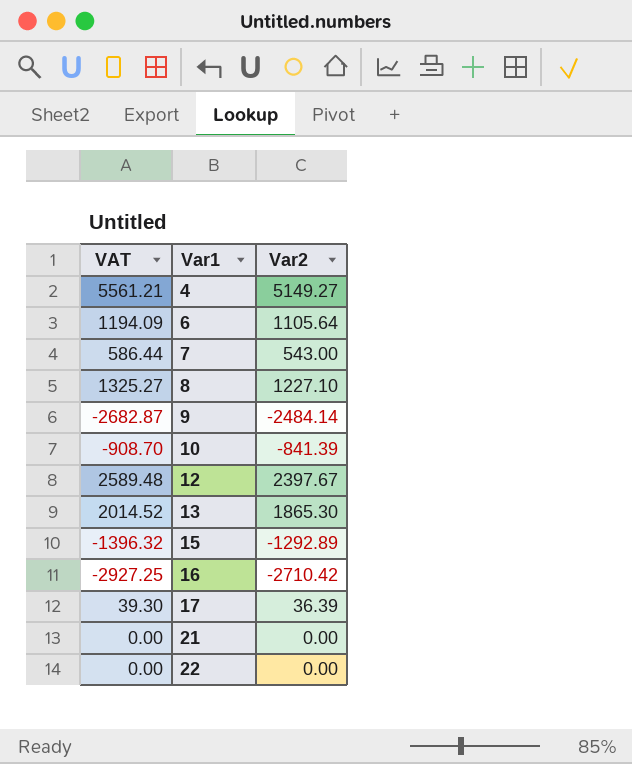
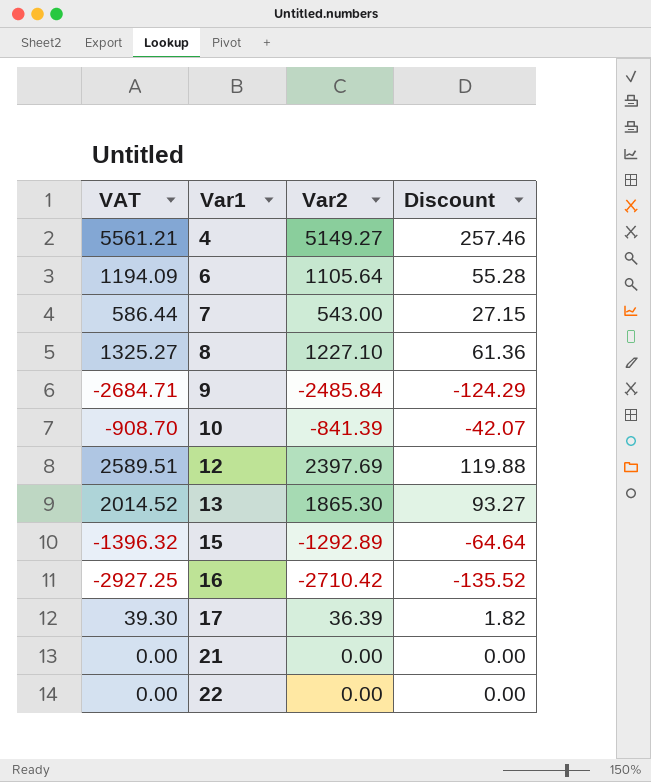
column Discount | formula: none -> [Var2] * 0.05
9 | VAT: -2682.87 -> -2684.71
9 | Var2: -2484.14 -> -2485.84
12 | VAT: 2589.48 -> 2589.51
12 | Var2: 2397.67 -> 2397.69

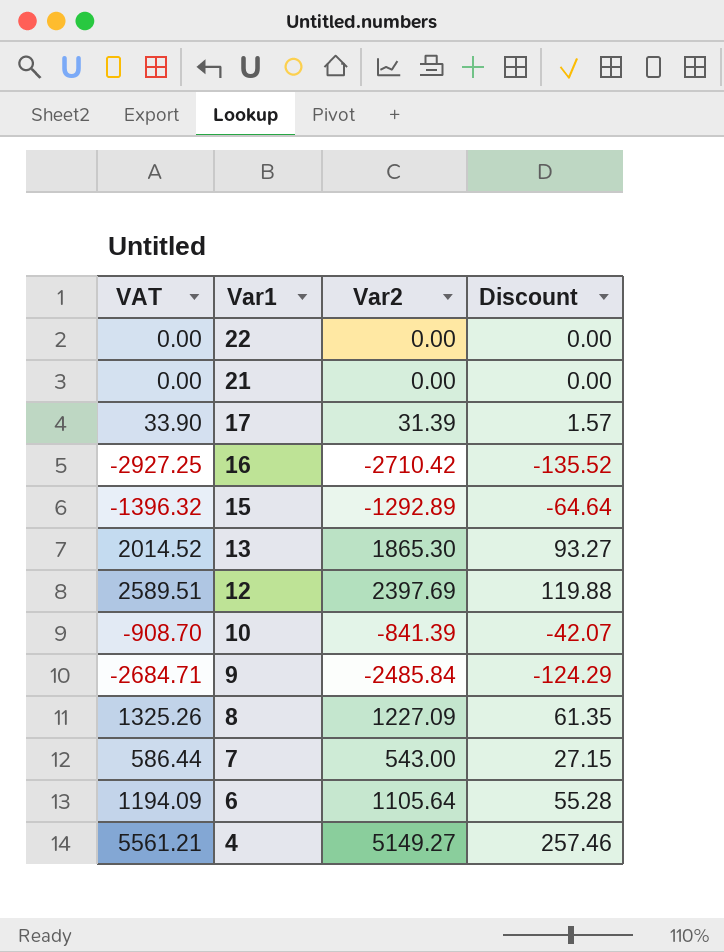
row order: Var1 ascending -> Var1 descending
17 | VAT: 39.30 -> 33.90
17 | Var2: 36.39 -> 31.39
17 | Discount: 1.82 -> 1.57
8 | VAT: 1325.27 -> 1325.26
8 | Var2: 1227.10 -> 1227.09
8 | Discount: 61.36 -> 61.35

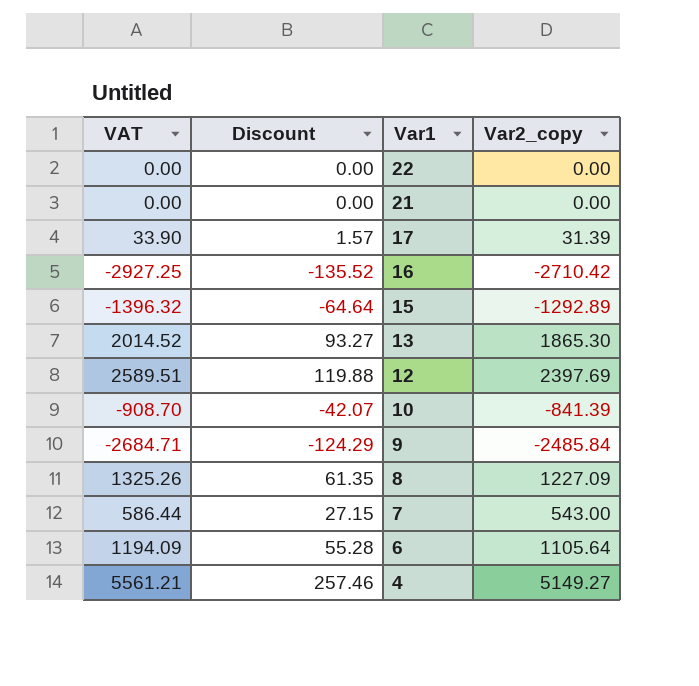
column Discount | position: 4 -> 2
column name: Var2 -> Var2_copy

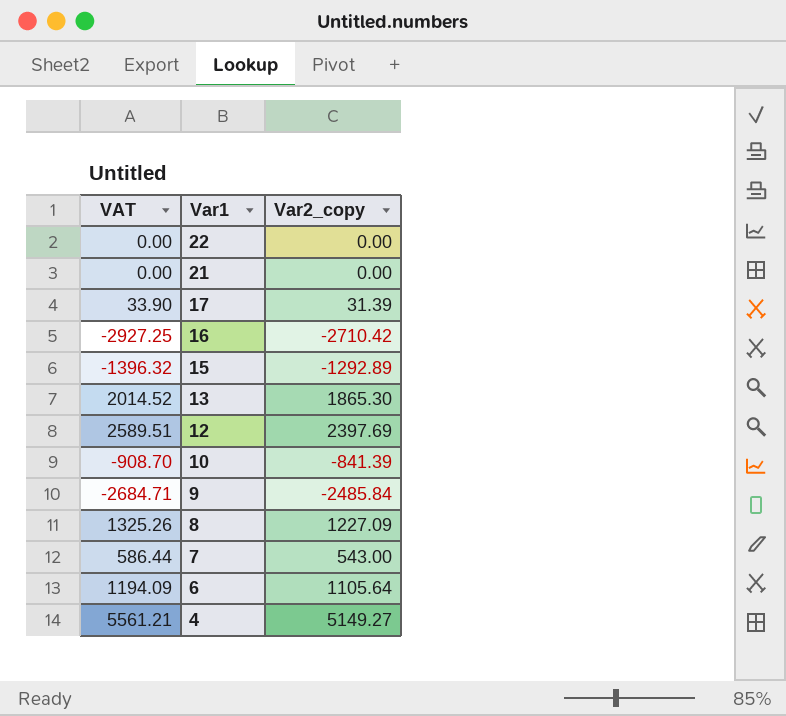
column Discount | formula: [Var2_copy] * 0.05 -> none

